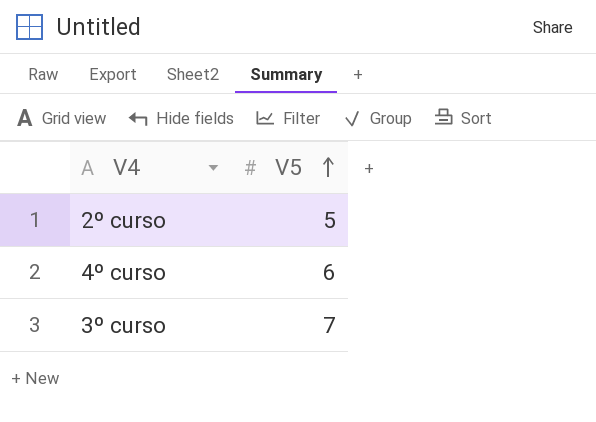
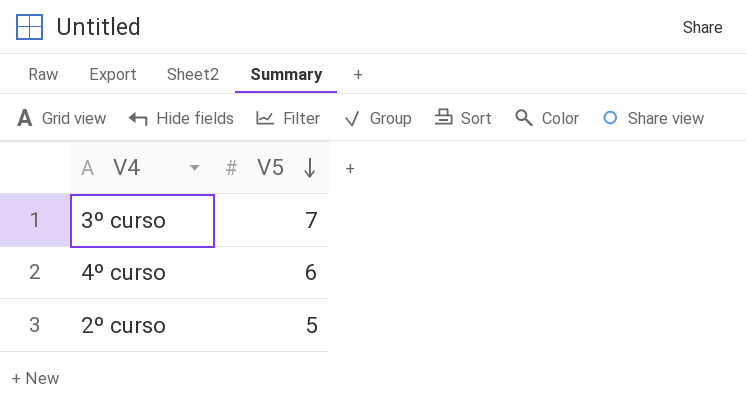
row order: V5 ascending -> V5 descending

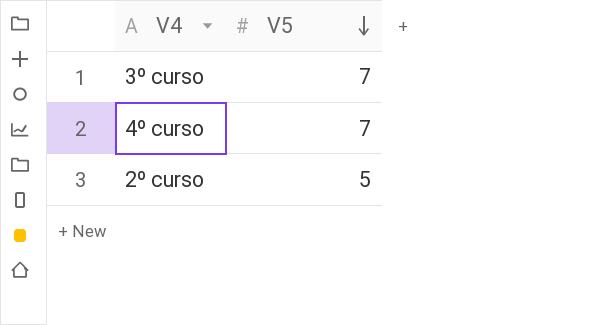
4º curso | V5: 6 -> 7

